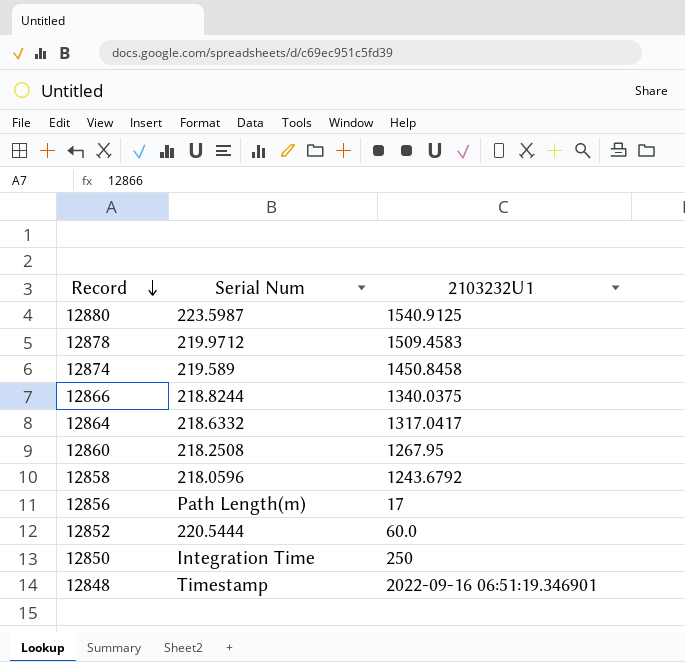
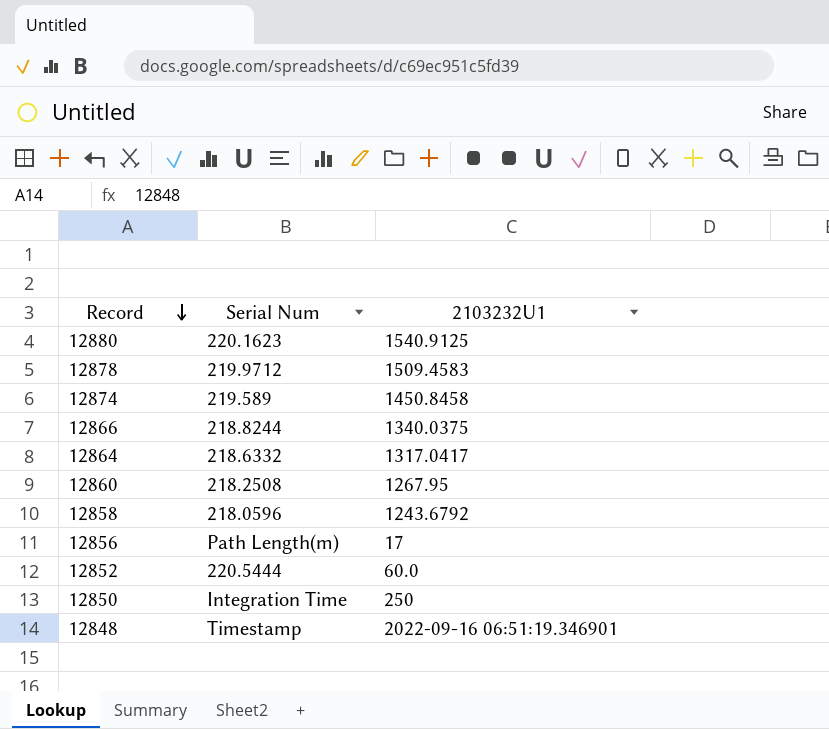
12880 | Serial Num: 223.5987 -> 220.1623

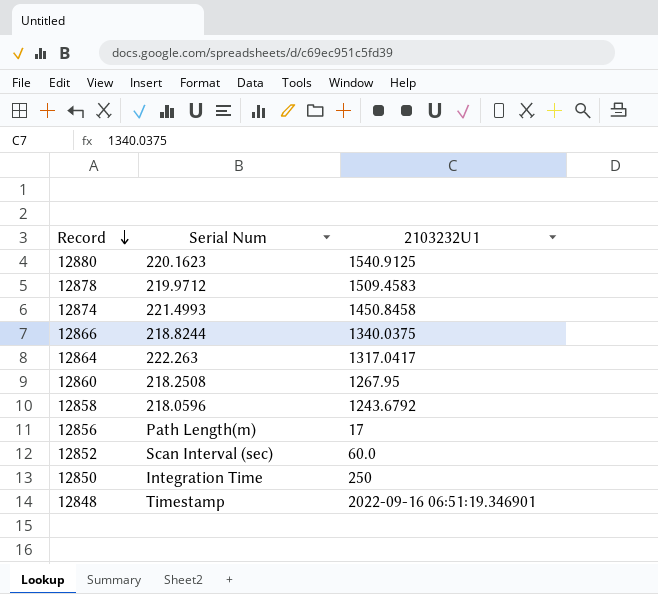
12874 | Serial Num: 219.589 -> 221.4993
12864 | Serial Num: 218.6332 -> 222.263
12852 | Serial Num: 220.5444 -> Scan Interval (sec)

